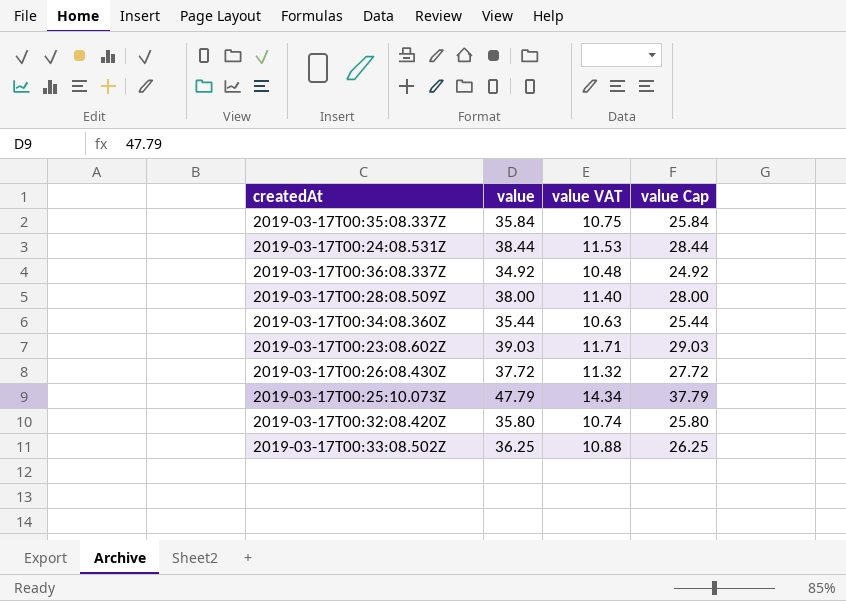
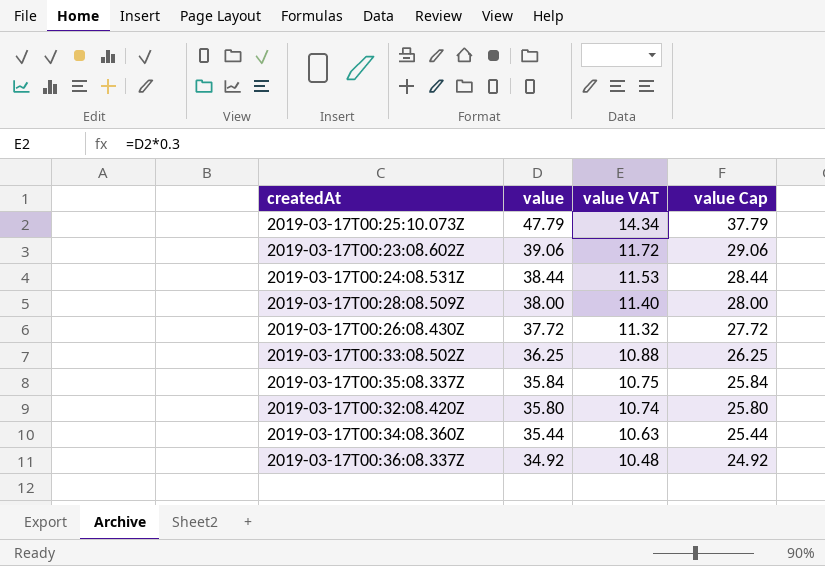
row order: none -> value descending
2019-03-17T00:23:08.602Z | value: 39.03 -> 39.06
2019-03-17T00:23:08.602Z | value VAT: 11.71 -> 11.72
2019-03-17T00:23:08.602Z | value Cap: 29.03 -> 29.06

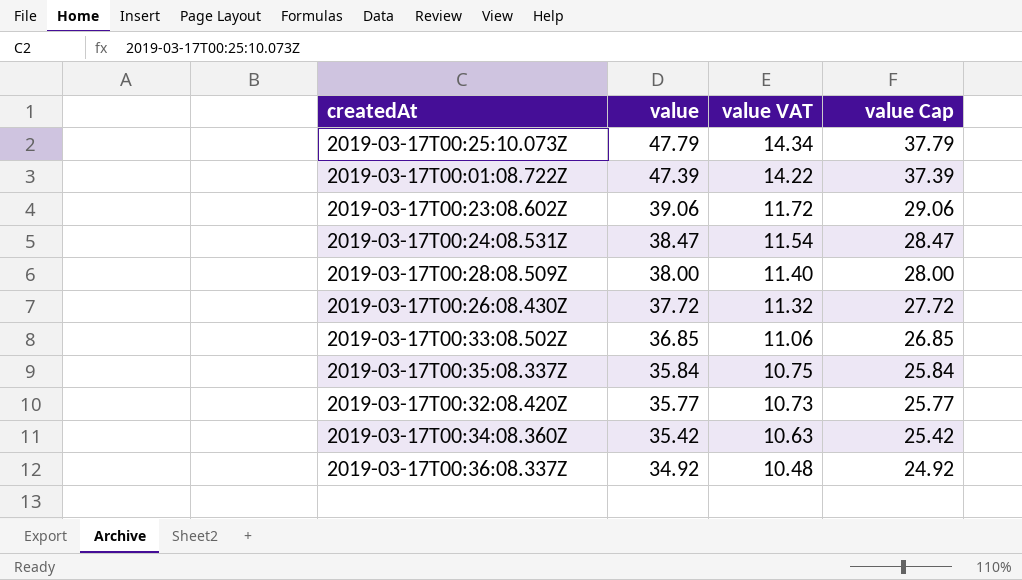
row 2019-03-17T00:01:08.722Z: none -> 47.39 | 14.22 | 37.39
2019-03-17T00:24:08.531Z | value: 38.44 -> 38.47
2019-03-17T00:24:08.531Z | value VAT: 11.53 -> 11.54
2019-03-17T00:24:08.531Z | value Cap: 28.44 -> 28.47
2019-03-17T00:33:08.502Z | value: 36.25 -> 36.85
2019-03-17T00:33:08.502Z | value VAT: 10.88 -> 11.06
2019-03-17T00:33:08.502Z | value Cap: 26.25 -> 26.85
2019-03-17T00:32:08.420Z | value: 35.80 -> 35.77
2019-03-17T00:32:08.420Z | value VAT: 10.74 -> 10.73
2019-03-17T00:32:08.420Z | value Cap: 25.80 -> 25.77
2019-03-17T00:34:08.360Z | value: 35.44 -> 35.42
2019-03-17T00:34:08.360Z | value Cap: 25.44 -> 25.42

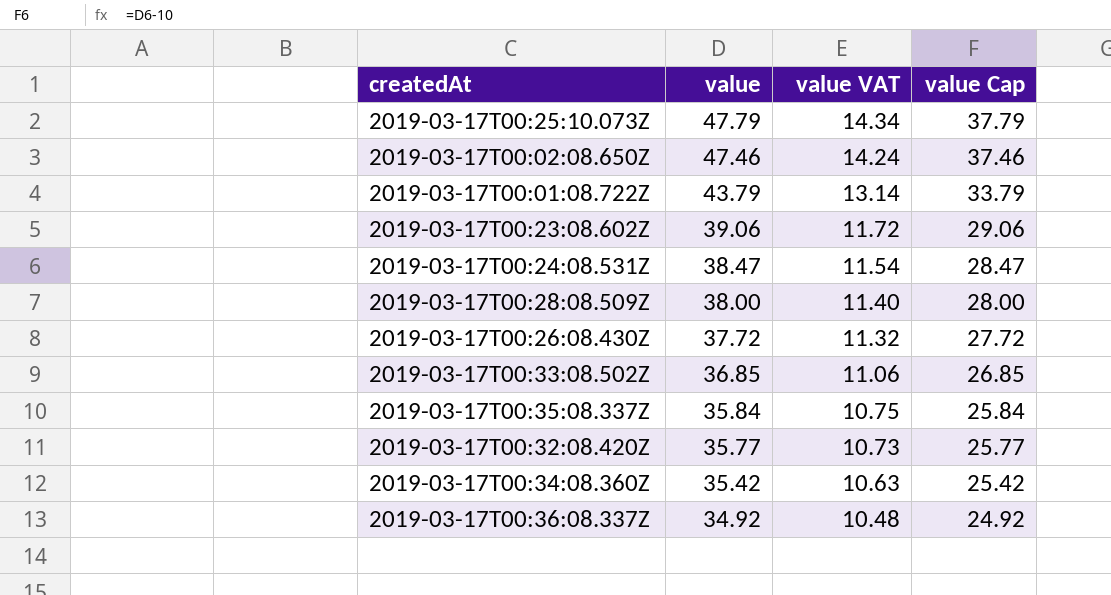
row 2019-03-17T00:02:08.650Z: none -> 47.46 | 14.24 | 37.46
2019-03-17T00:01:08.722Z | value: 47.39 -> 43.79
2019-03-17T00:01:08.722Z | value VAT: 14.22 -> 13.14
2019-03-17T00:01:08.722Z | value Cap: 37.39 -> 33.79

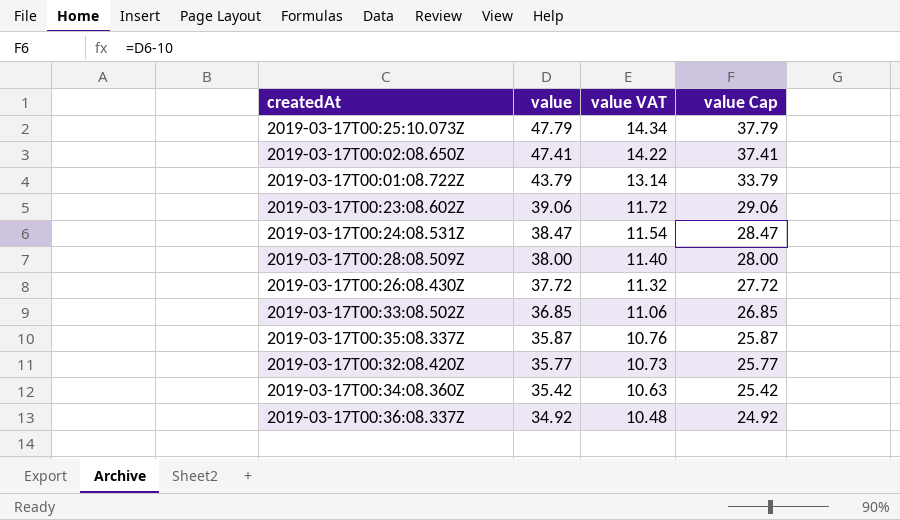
2019-03-17T00:02:08.650Z | value: 47.46 -> 47.41
2019-03-17T00:02:08.650Z | value VAT: 14.24 -> 14.22
2019-03-17T00:02:08.650Z | value Cap: 37.46 -> 37.41
2019-03-17T00:35:08.337Z | value: 35.84 -> 35.87
2019-03-17T00:35:08.337Z | value VAT: 10.75 -> 10.76
2019-03-17T00:35:08.337Z | value Cap: 25.84 -> 25.87

